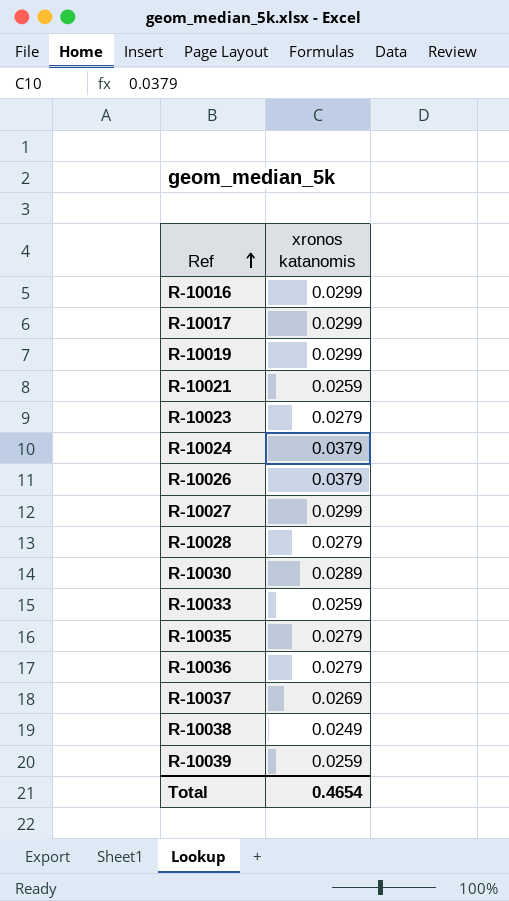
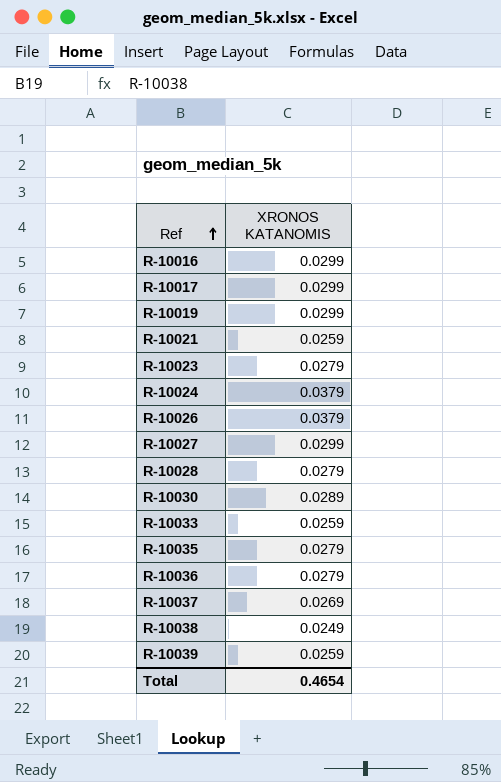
column name: xronos katanomis -> XRONOS KATANOMIS

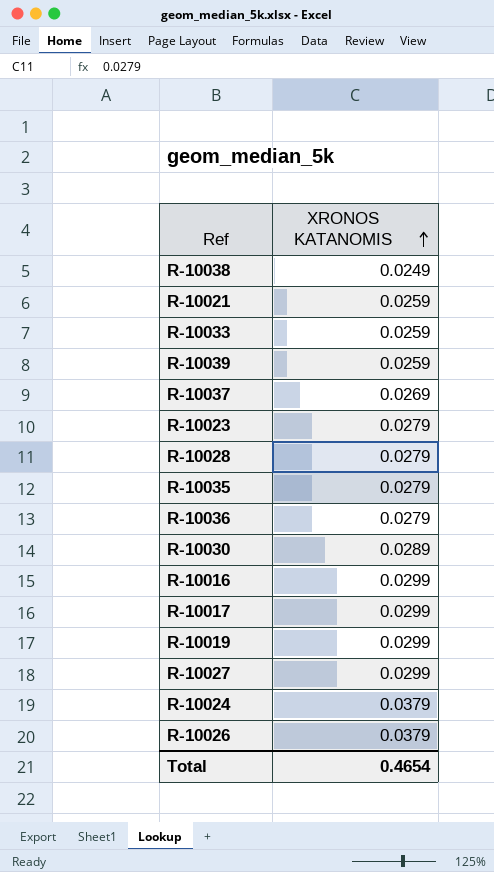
row order: Ref ascending -> XRONOS KATANOMIS ascending

